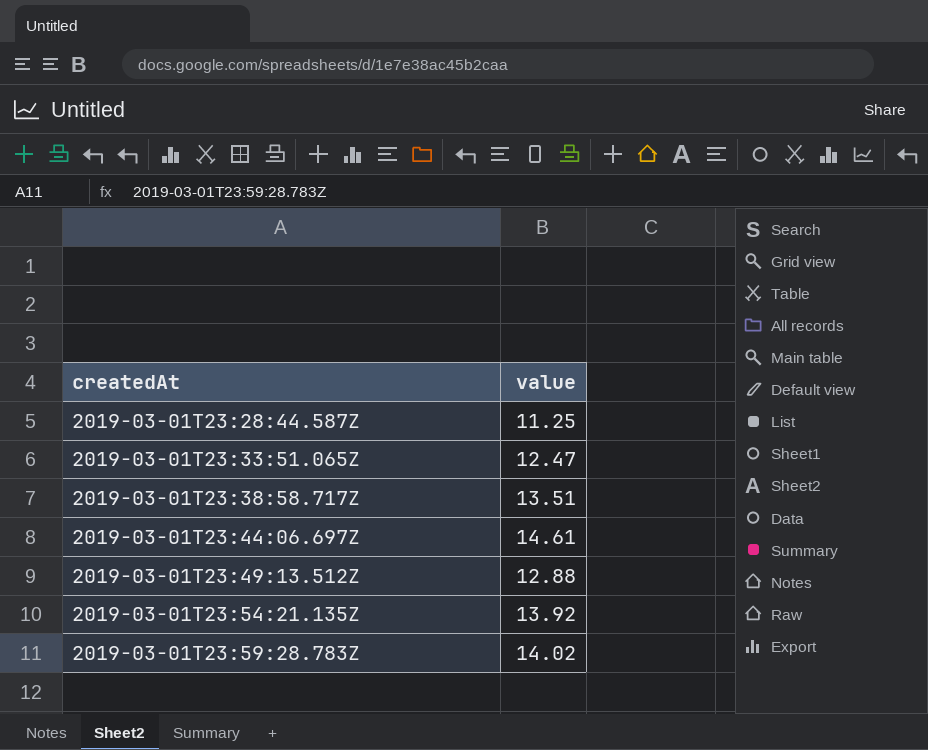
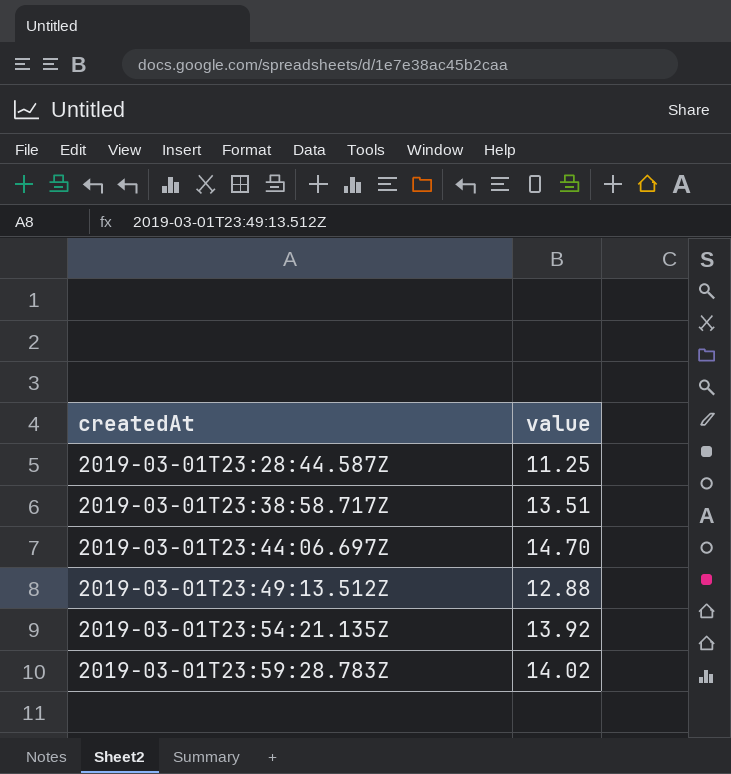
row 2019-03-01T23:33:51.065Z: 12.47 -> none
2019-03-01T23:44:06.697Z | value: 14.61 -> 14.70

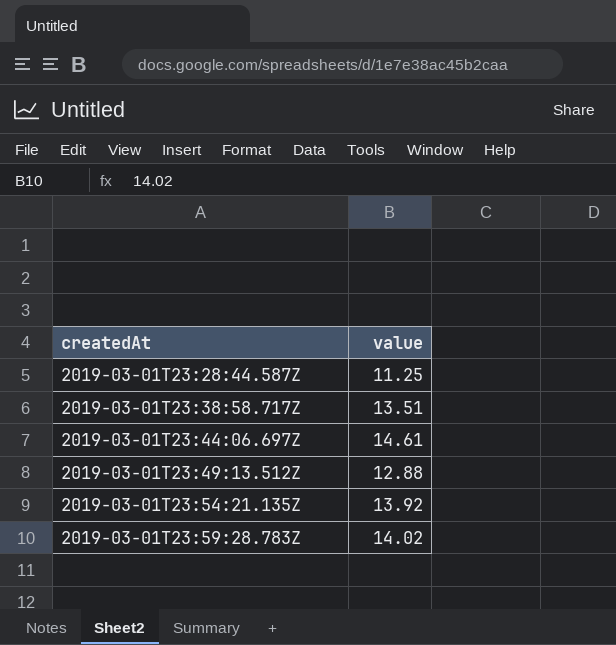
2019-03-01T23:44:06.697Z | value: 14.70 -> 14.61

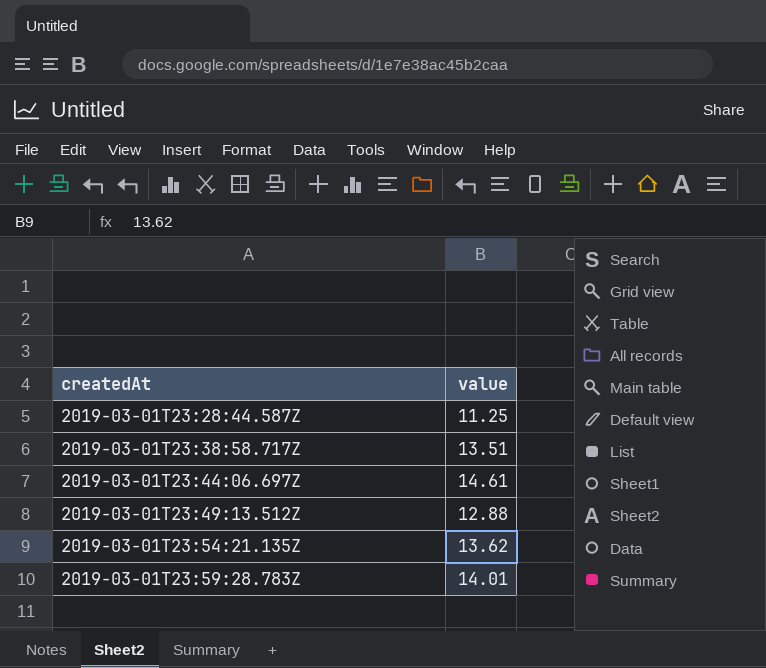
2019-03-01T23:54:21.135Z | value: 13.92 -> 13.62
2019-03-01T23:59:28.783Z | value: 14.02 -> 14.01

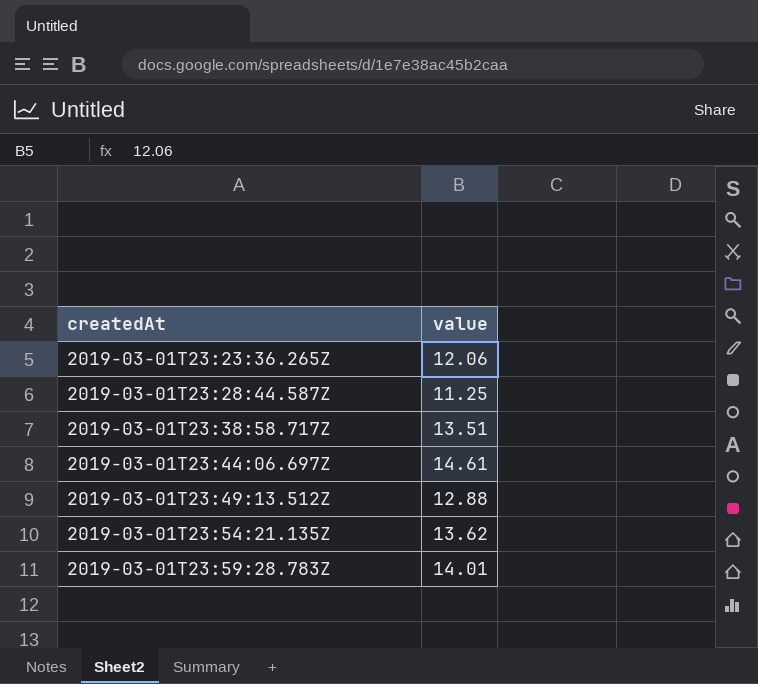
row 2019-03-01T23:23:36.265Z: none -> 12.06

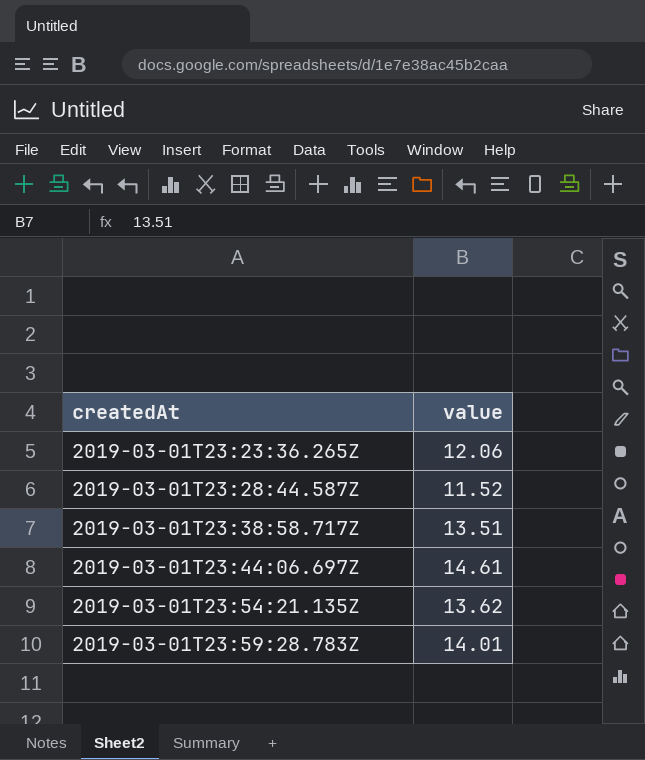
row 2019-03-01T23:49:13.512Z: 12.88 -> none
2019-03-01T23:28:44.587Z | value: 11.25 -> 11.52

